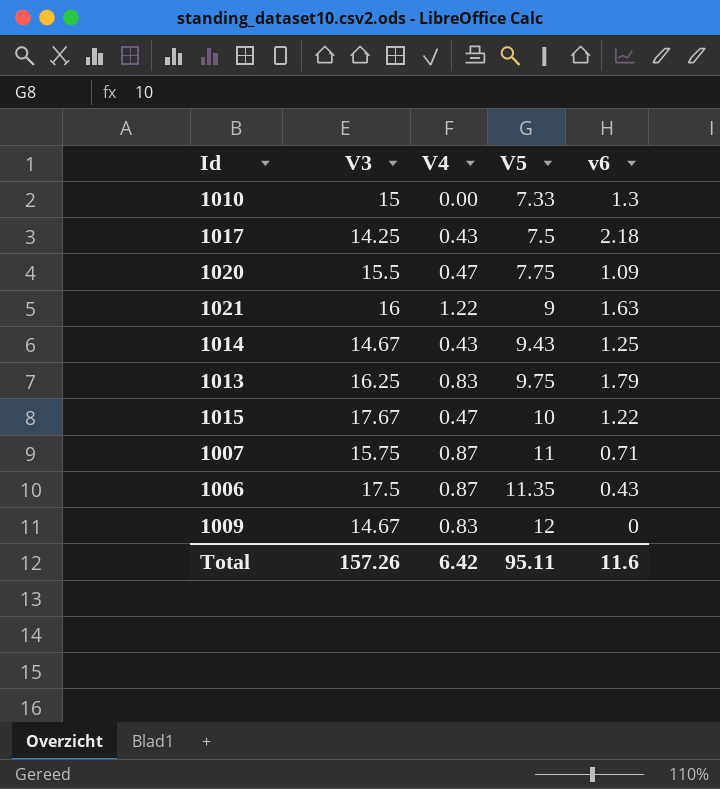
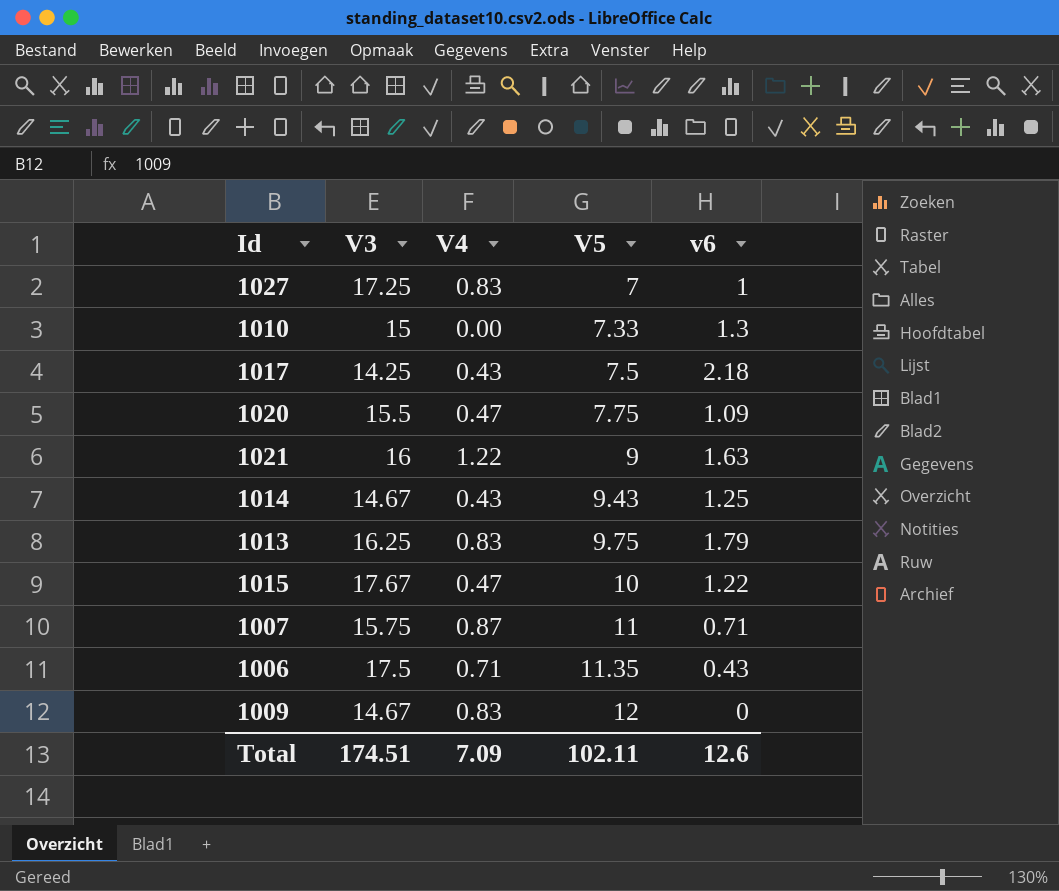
row 1027: none -> 17.25 | 0.83 | 7 | 1
1006 | V4: 0.87 -> 0.71
Total | V3: 157.26 -> 174.51
Total | V4: 6.42 -> 7.09
Total | V5: 95.11 -> 102.11
Total | v6: 11.6 -> 12.6

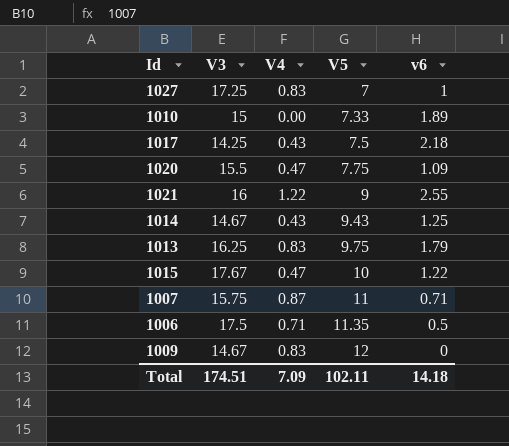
1010 | v6: 1.3 -> 1.89
1021 | v6: 1.63 -> 2.55
1006 | v6: 0.43 -> 0.5
Total | v6: 12.6 -> 14.18

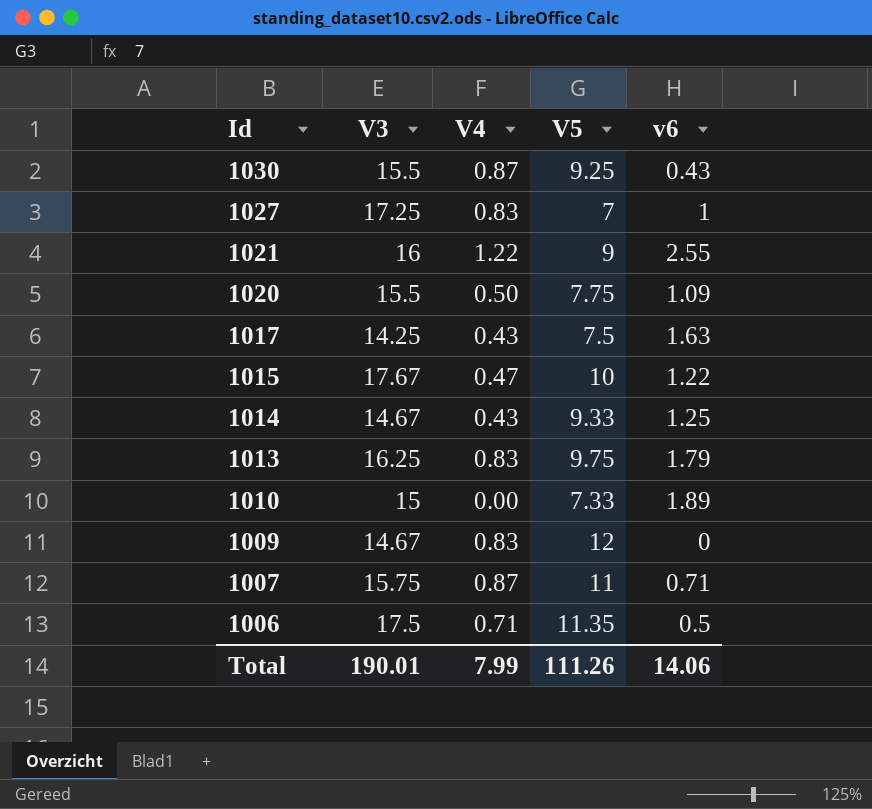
row order: V5 ascending -> Id descending
row 1030: none -> 15.5 | 0.87 | 9.25 | 0.43
1020 | V4: 0.47 -> 0.50
1017 | v6: 2.18 -> 1.63
1014 | V5: 9.43 -> 9.33
Total | V3: 174.51 -> 190.01
Total | V4: 7.09 -> 7.99
Total | V5: 102.11 -> 111.26
Total | v6: 14.18 -> 14.06

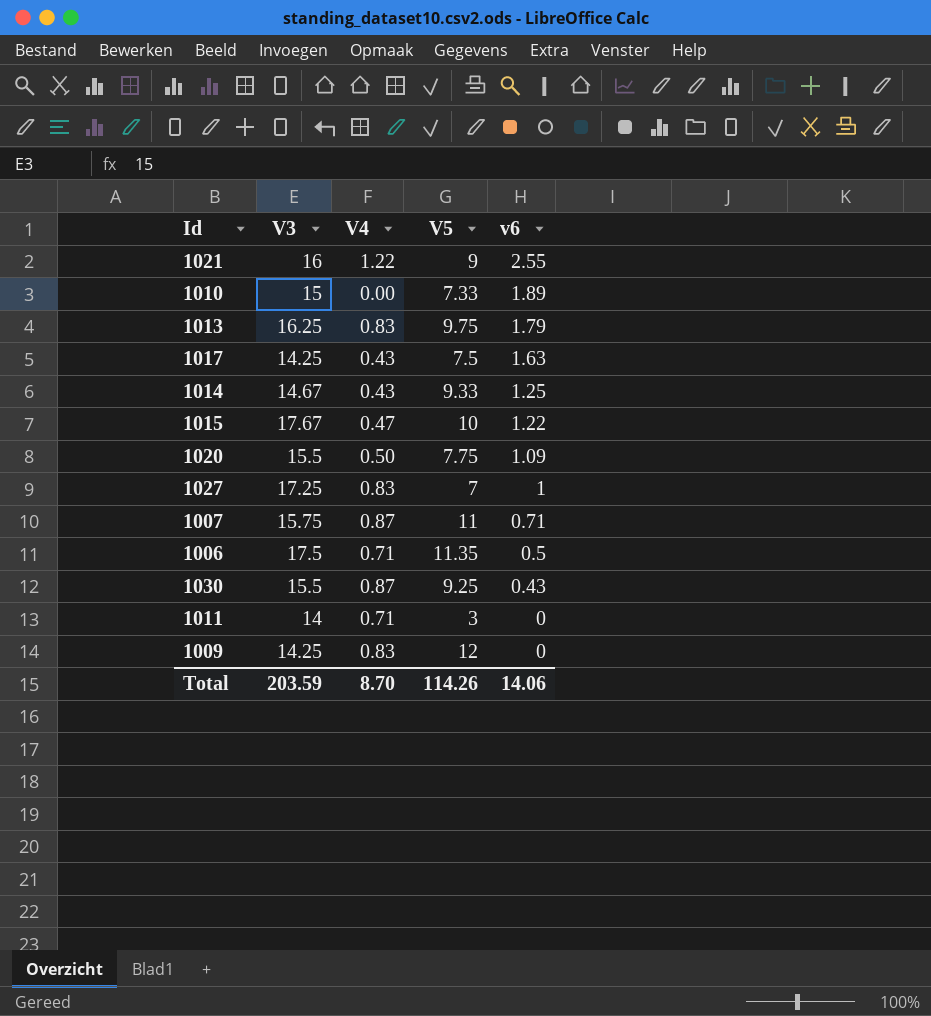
row order: Id descending -> v6 descending
row 1011: none -> 14 | 0.71 | 3 | 0
1009 | V3: 14.67 -> 14.25
Total | V3: 190.01 -> 203.59
Total | V4: 7.99 -> 8.70
Total | V5: 111.26 -> 114.26

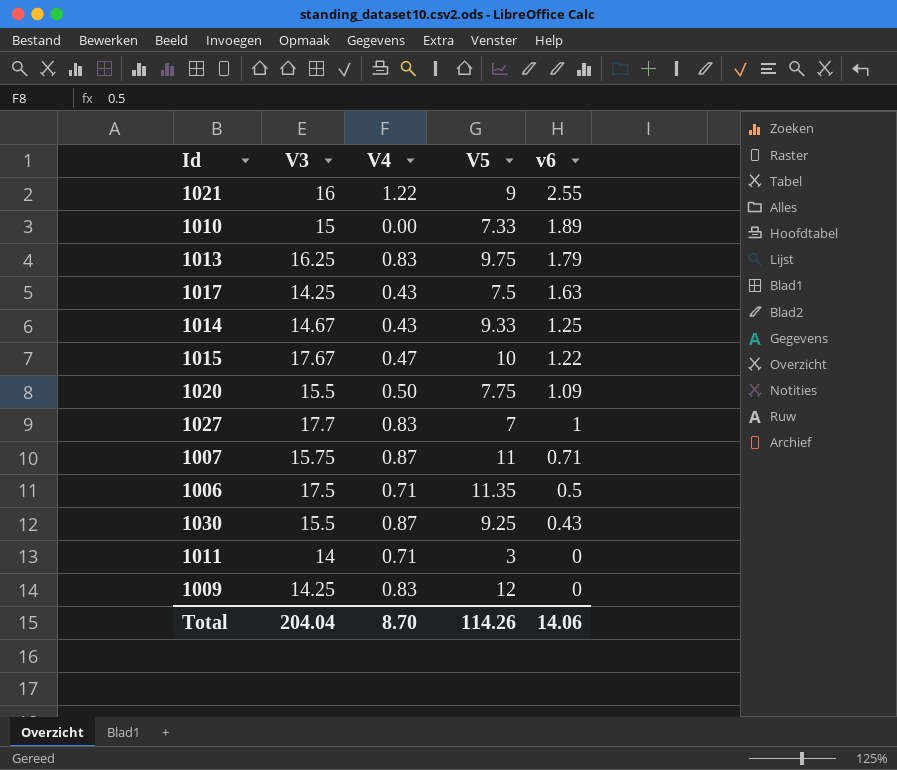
1027 | V3: 17.25 -> 17.7
Total | V3: 203.59 -> 204.04

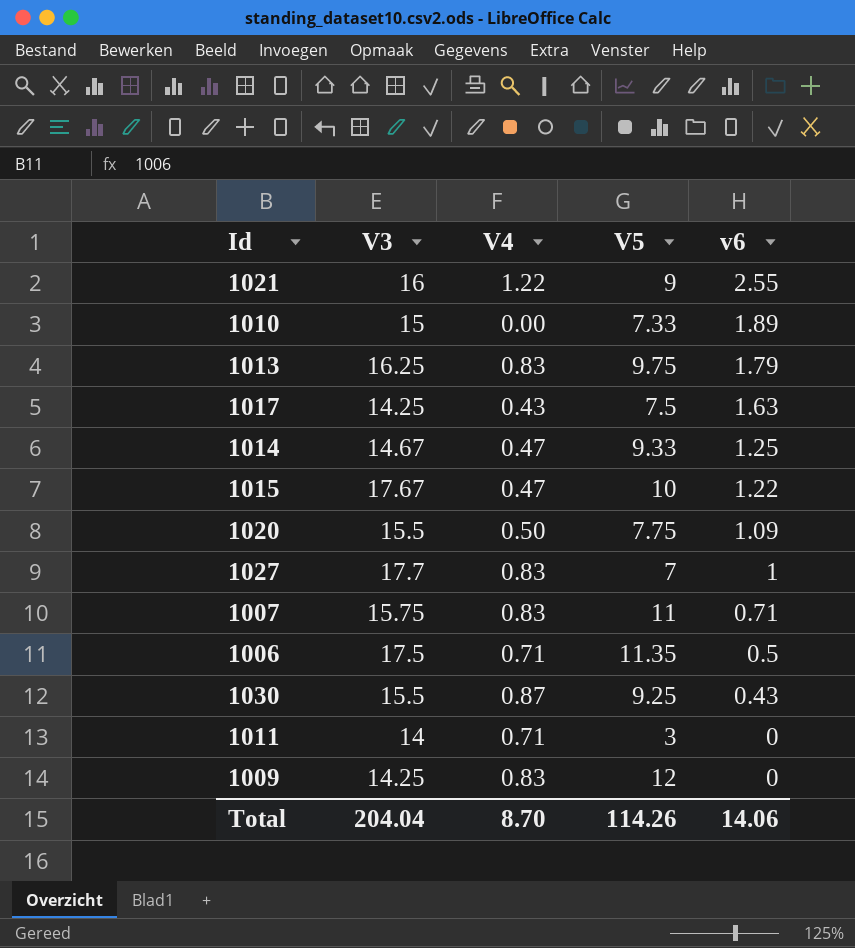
1014 | V4: 0.43 -> 0.47
1007 | V4: 0.87 -> 0.83

